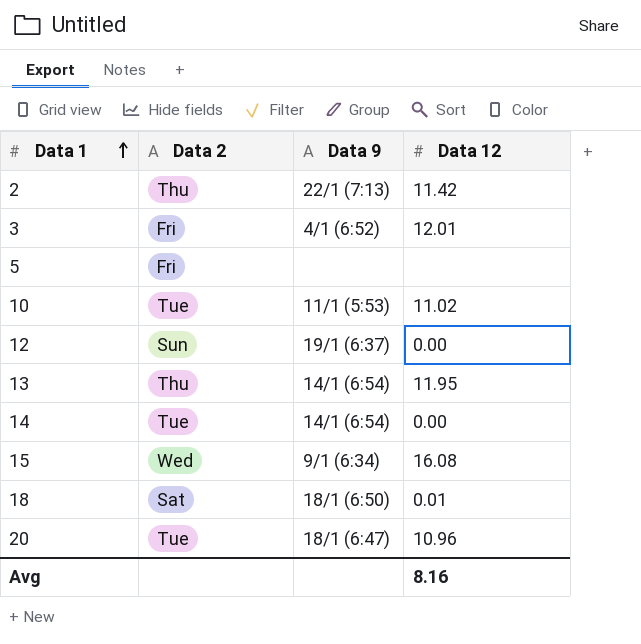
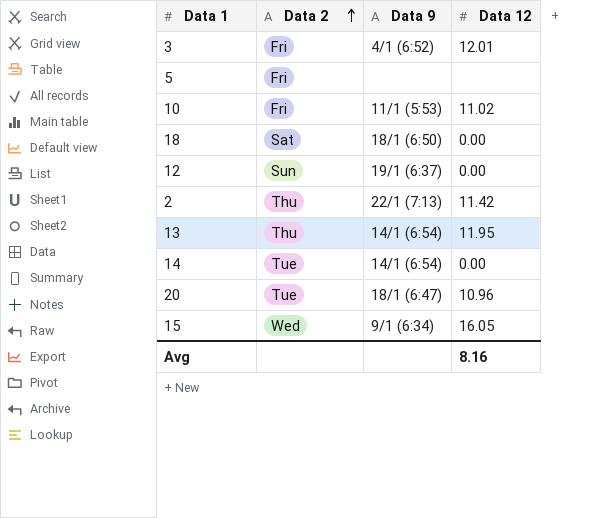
row order: Data 1 ascending -> Data 2 ascending
10 | Data 2: Tue -> Fri
18 | Data 12: 0.01 -> 0.00
15 | Data 12: 16.08 -> 16.05

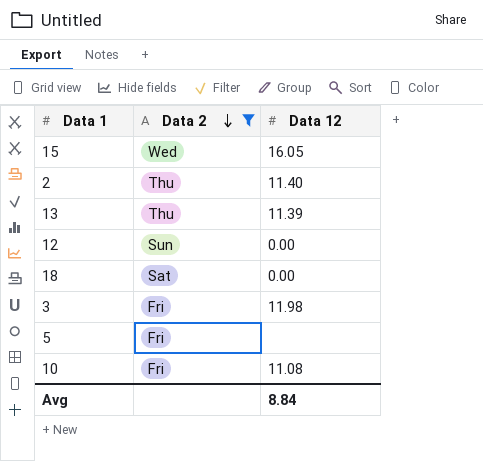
filter: none -> Data 2 != Tue
row order: Data 2 ascending -> Data 2 descending
column Data 9 | position: 3 -> none
2 | Data 12: 11.42 -> 11.40
13 | Data 12: 11.95 -> 11.39
3 | Data 12: 12.01 -> 11.98
10 | Data 12: 11.02 -> 11.08
Avg | Data 12: 8.16 -> 8.84

